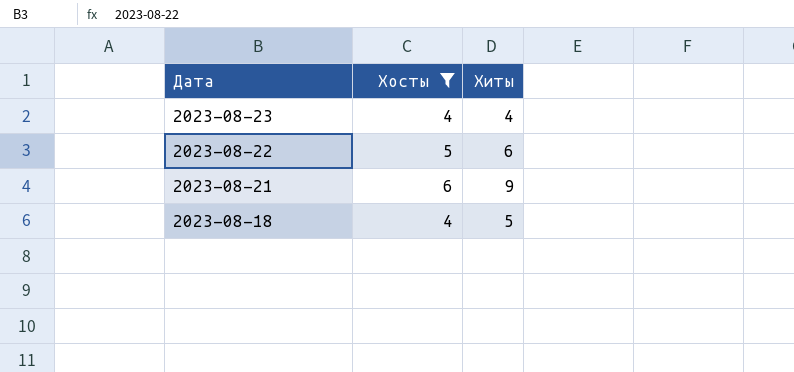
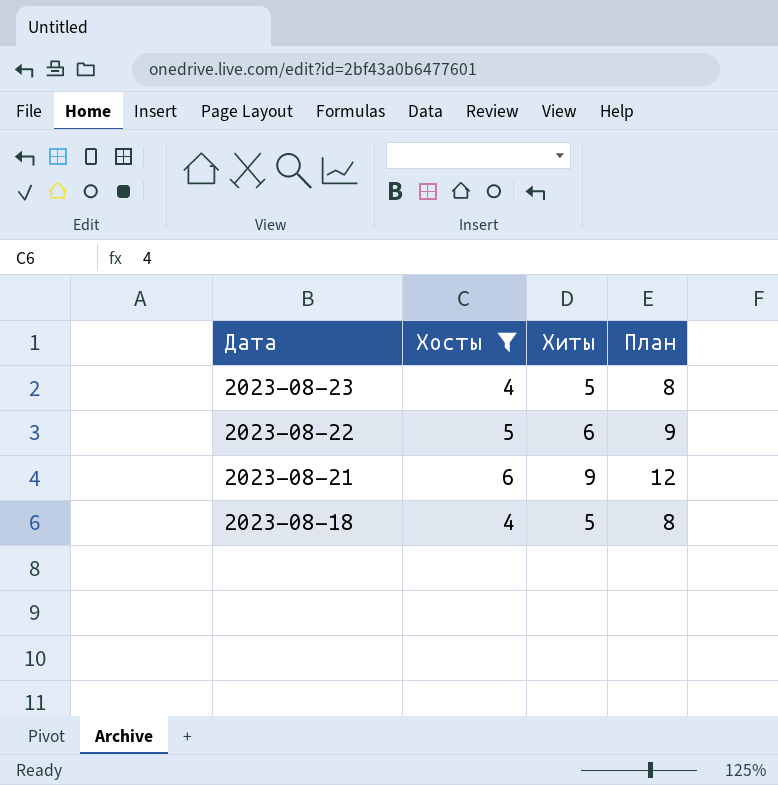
column План | formula: none -> [Хиты] + 3
2023-08-23 | Хиты: 4 -> 5

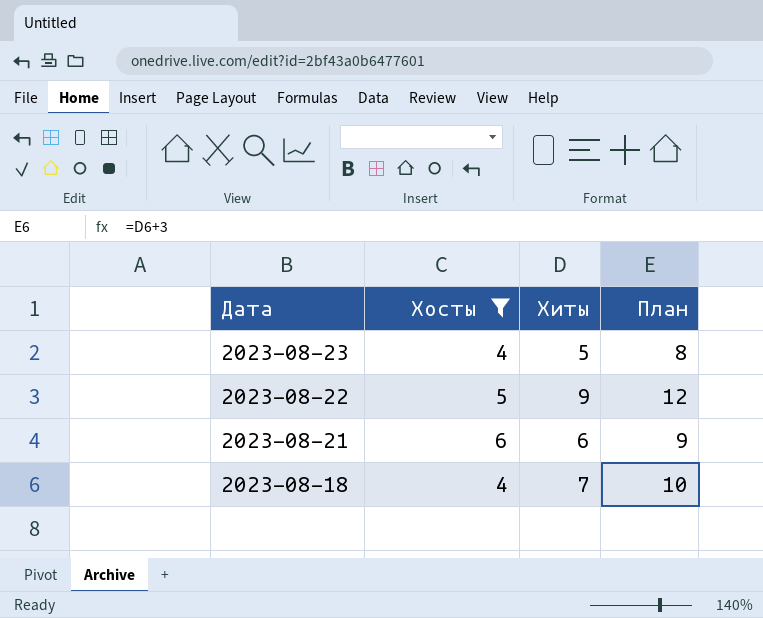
2023-08-22 | Хиты: 6 -> 9
2023-08-22 | План: 9 -> 12
2023-08-21 | Хиты: 9 -> 6
2023-08-21 | План: 12 -> 9
2023-08-18 | Хиты: 5 -> 7
2023-08-18 | План: 8 -> 10

